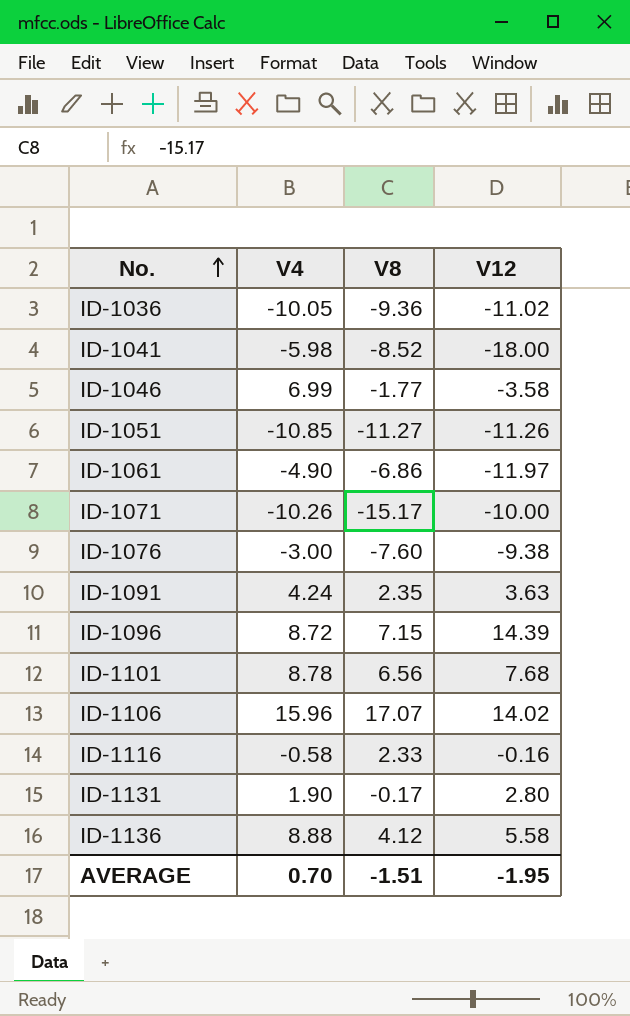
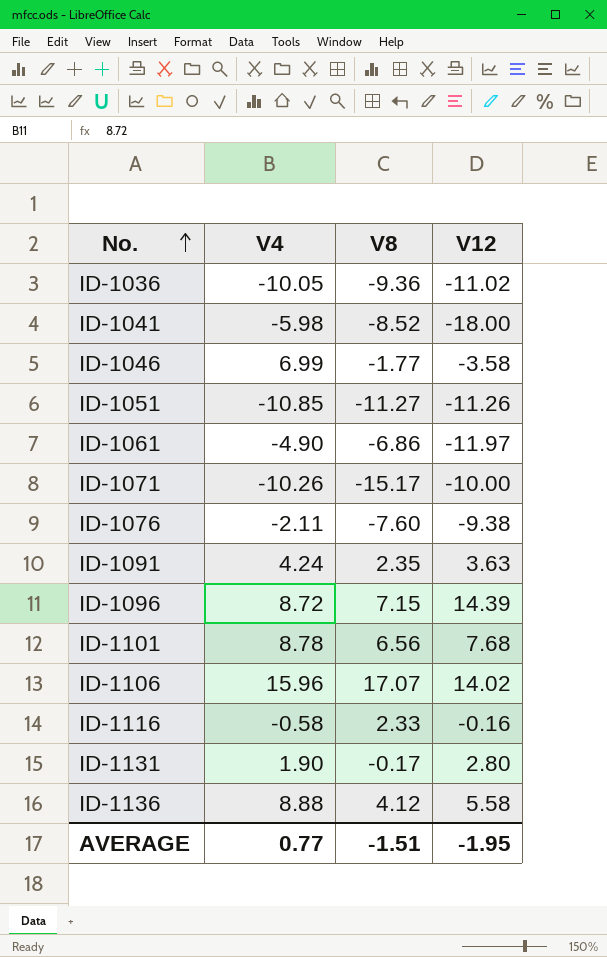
ID-1076 | V4: -3.00 -> -2.11
AVERAGE | V4: 0.70 -> 0.77

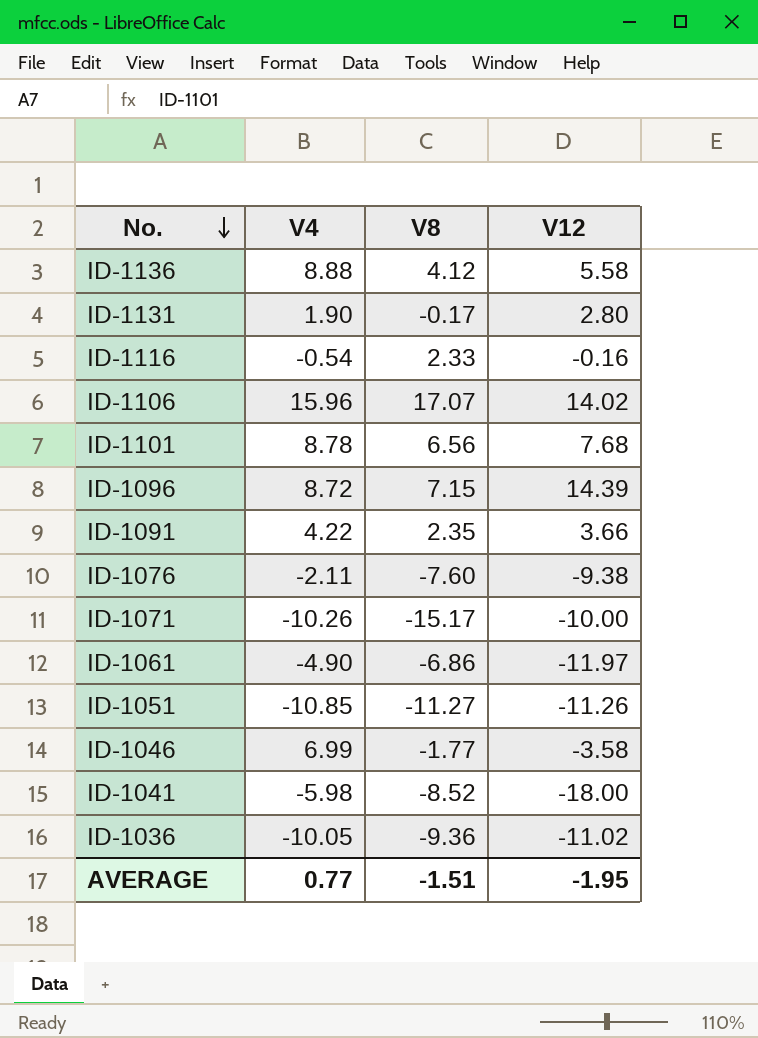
row order: No. ascending -> No. descending
ID-1116 | V4: -0.58 -> -0.54
ID-1091 | V4: 4.24 -> 4.22
ID-1091 | V12: 3.63 -> 3.66

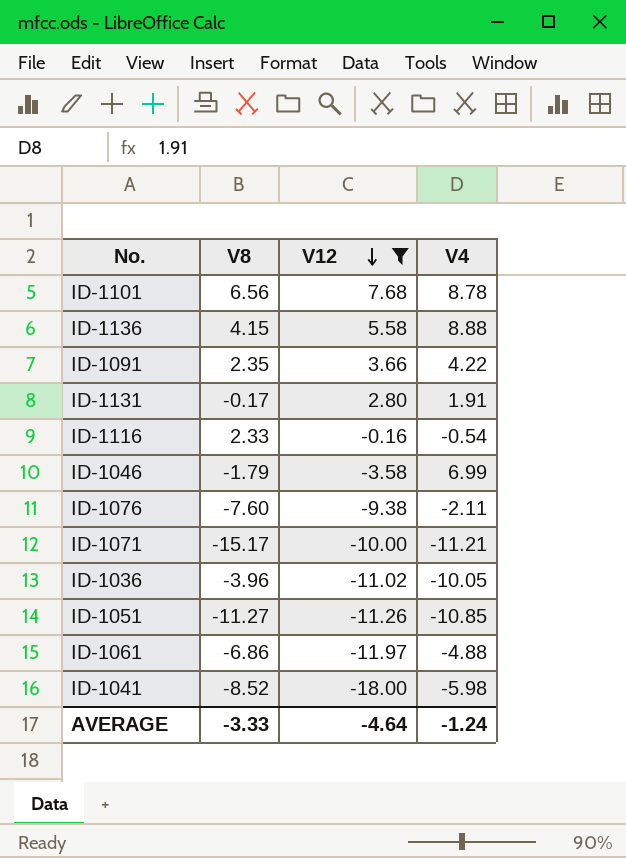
filter: none -> V12 <= 7.68
row order: No. descending -> V12 descending
column V4 | position: 2 -> 4
ID-1136 | V8: 4.12 -> 4.15
ID-1131 | V4: 1.90 -> 1.91
ID-1046 | V8: -1.77 -> -1.79
ID-1071 | V4: -10.26 -> -11.21
ID-1036 | V8: -9.36 -> -3.96
ID-1061 | V4: -4.90 -> -4.88
AVERAGE | V8: -1.51 -> -3.33
AVERAGE | V12: -1.95 -> -4.64
AVERAGE | V4: 0.77 -> -1.24

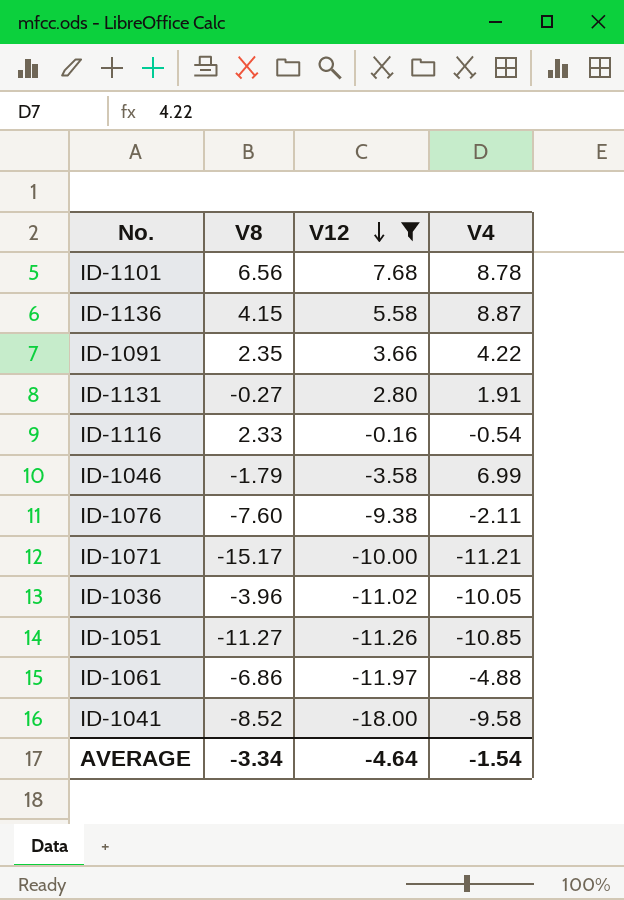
ID-1136 | V4: 8.88 -> 8.87
ID-1131 | V8: -0.17 -> -0.27
ID-1041 | V4: -5.98 -> -9.58
AVERAGE | V8: -3.33 -> -3.34
AVERAGE | V4: -1.24 -> -1.54

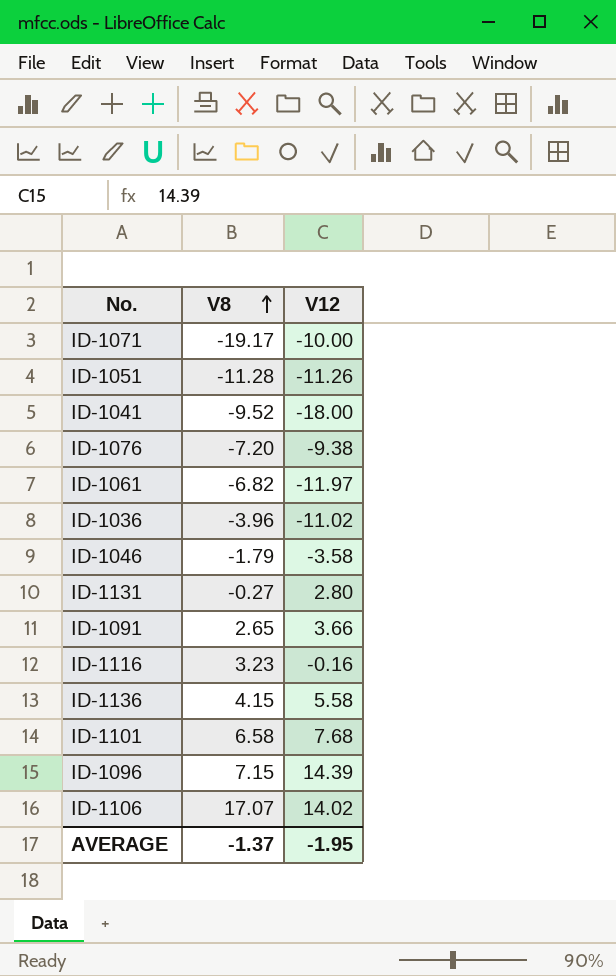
filter: V12 <= 7.68 -> none
row order: V12 descending -> V8 ascending
column V4 | position: 4 -> none
ID-1071 | V8: -15.17 -> -19.17
ID-1051 | V8: -11.27 -> -11.28
ID-1041 | V8: -8.52 -> -9.52
ID-1076 | V8: -7.60 -> -7.20
ID-1061 | V8: -6.86 -> -6.82
ID-1091 | V8: 2.35 -> 2.65
ID-1116 | V8: 2.33 -> 3.23
ID-1101 | V8: 6.56 -> 6.58
AVERAGE | V8: -3.34 -> -1.37
AVERAGE | V12: -4.64 -> -1.95

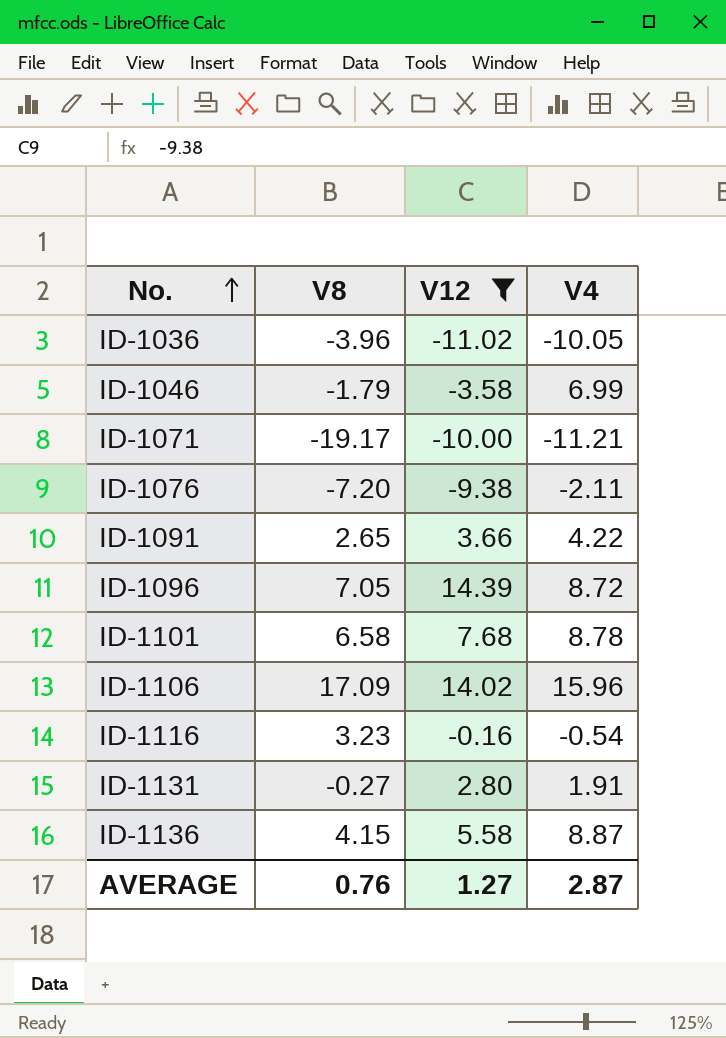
filter: none -> V12 >= -11.02
row order: V8 ascending -> No. ascending
column V4 | position: none -> 4
ID-1096 | V8: 7.15 -> 7.05
ID-1106 | V8: 17.07 -> 17.09
AVERAGE | V8: -1.37 -> 0.76
AVERAGE | V12: -1.95 -> 1.27

